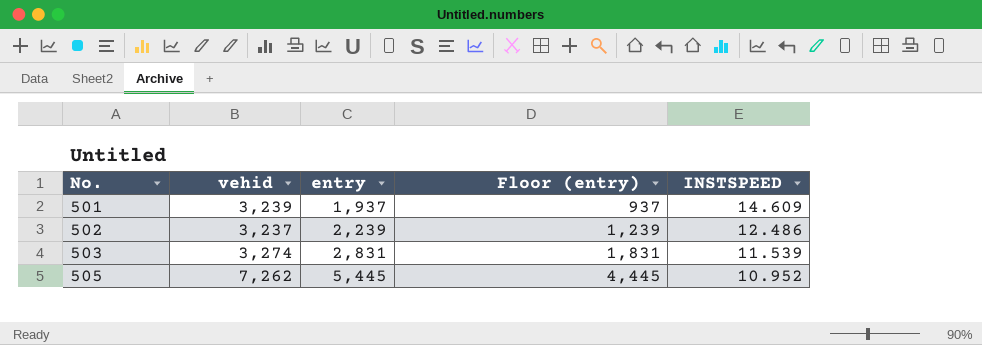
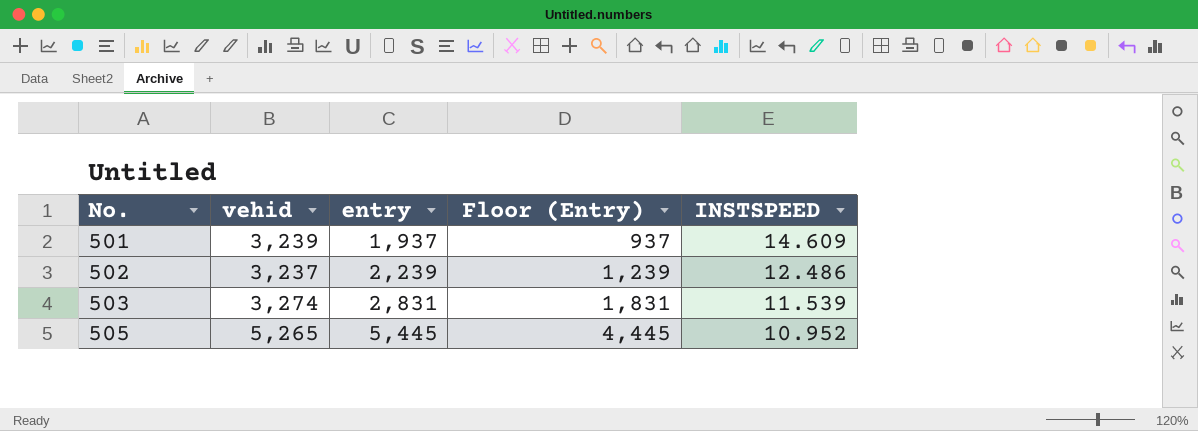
column name: Floor (entry) -> Floor (Entry)
505 | vehid: 7,262 -> 5,265

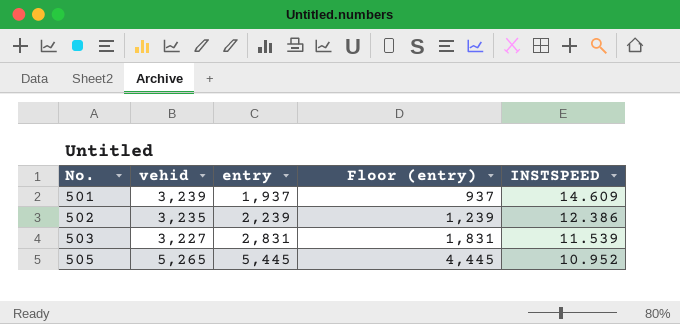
column name: Floor (Entry) -> Floor (entry)
502 | vehid: 3,237 -> 3,235
502 | INSTSPEED: 12.486 -> 12.386
503 | vehid: 3,274 -> 3,227

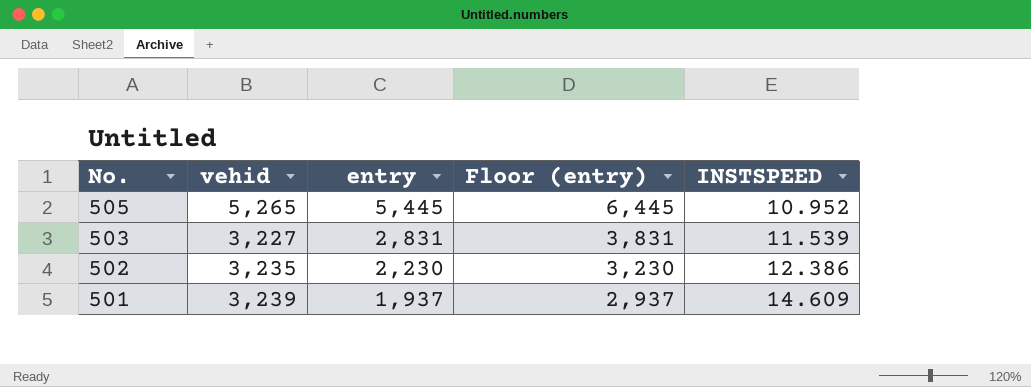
row order: No. ascending -> No. descending
column Floor (entry) | formula: [entry] - 1000 -> [entry] + 1000
502 | entry: 2,239 -> 2,230

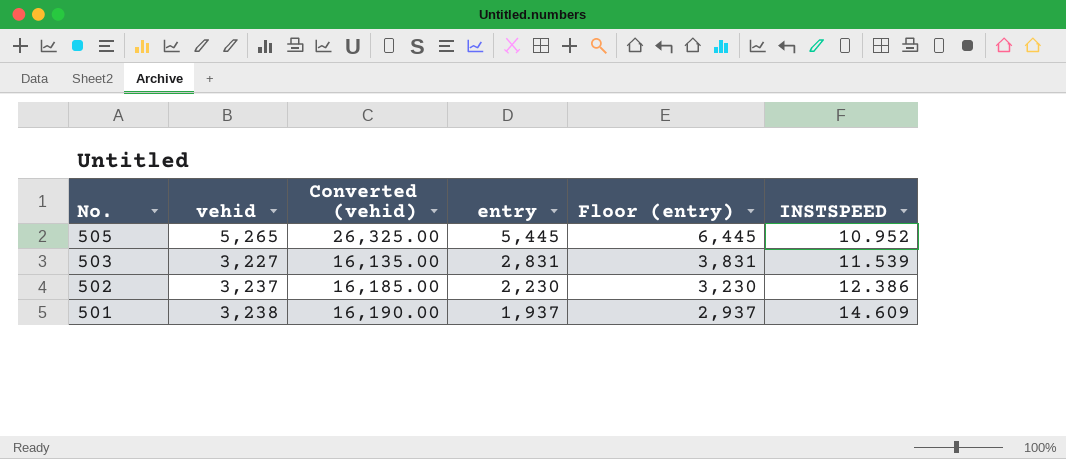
column Converted (vehid) | formula: none -> [vehid] * 5
502 | vehid: 3,235 -> 3,237
501 | vehid: 3,239 -> 3,238

